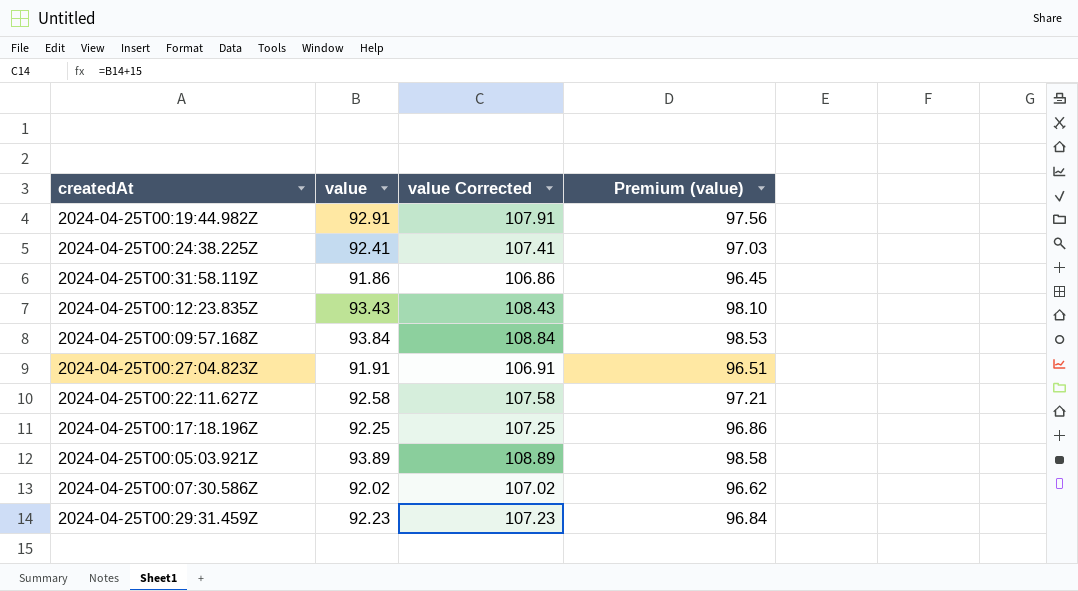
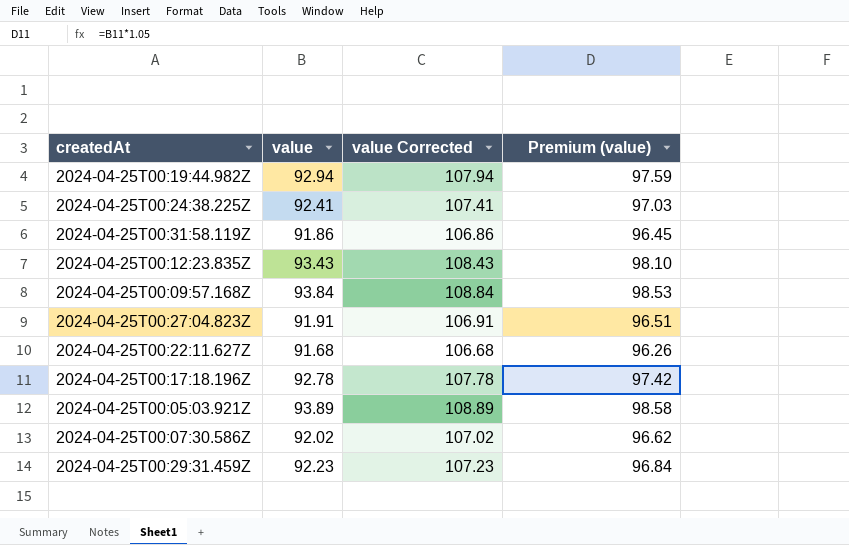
2024-04-25T00:19:44.982Z | value: 92.91 -> 92.94
2024-04-25T00:19:44.982Z | value Corrected: 107.91 -> 107.94
2024-04-25T00:19:44.982Z | Premium (value): 97.56 -> 97.59
2024-04-25T00:22:11.627Z | value: 92.58 -> 91.68
2024-04-25T00:22:11.627Z | value Corrected: 107.58 -> 106.68
2024-04-25T00:22:11.627Z | Premium (value): 97.21 -> 96.26
2024-04-25T00:17:18.196Z | value: 92.25 -> 92.78
2024-04-25T00:17:18.196Z | value Corrected: 107.25 -> 107.78
2024-04-25T00:17:18.196Z | Premium (value): 96.86 -> 97.42

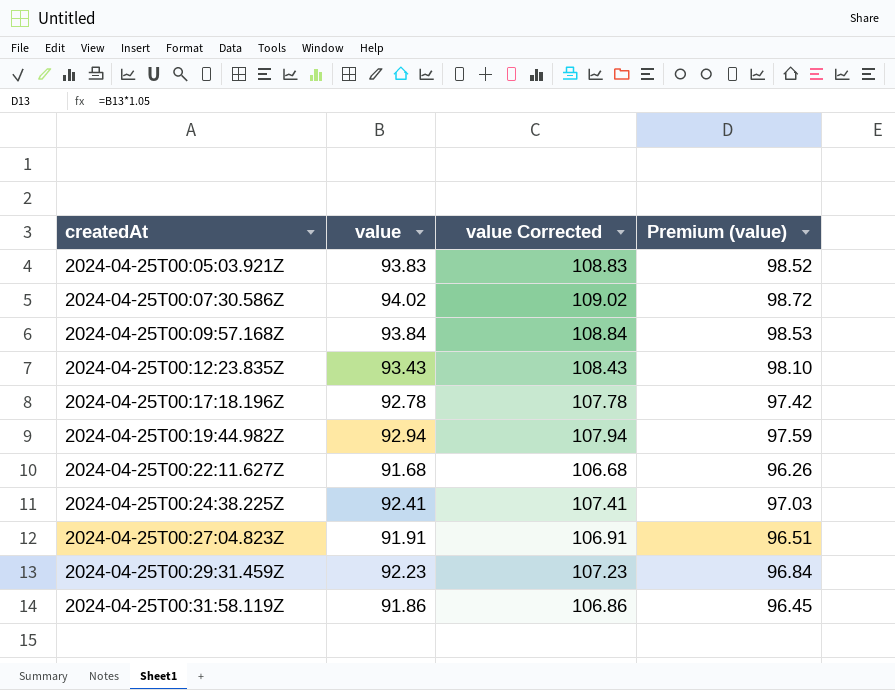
row order: none -> createdAt ascending
2024-04-25T00:05:03.921Z | value: 93.89 -> 93.83
2024-04-25T00:05:03.921Z | value Corrected: 108.89 -> 108.83
2024-04-25T00:05:03.921Z | Premium (value): 98.58 -> 98.52
2024-04-25T00:07:30.586Z | value: 92.02 -> 94.02
2024-04-25T00:07:30.586Z | value Corrected: 107.02 -> 109.02
2024-04-25T00:07:30.586Z | Premium (value): 96.62 -> 98.72

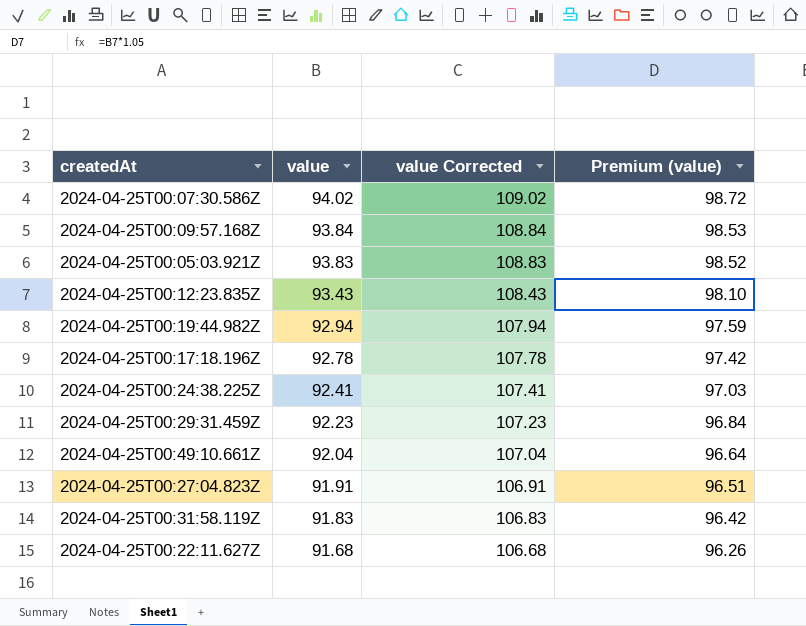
row order: createdAt ascending -> value descending
row 2024-04-25T00:49:10.661Z: none -> 92.04 | 107.04 | 96.64
2024-04-25T00:31:58.119Z | value: 91.86 -> 91.83
2024-04-25T00:31:58.119Z | value Corrected: 106.86 -> 106.83
2024-04-25T00:31:58.119Z | Premium (value): 96.45 -> 96.42

